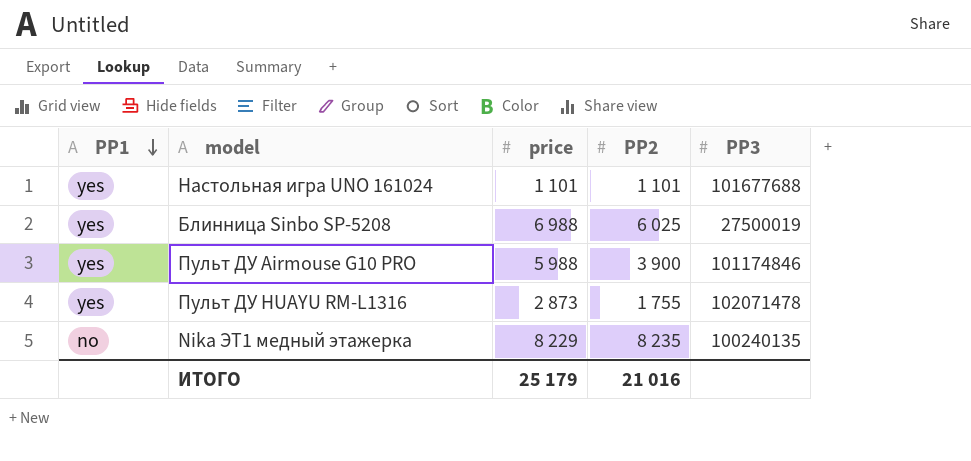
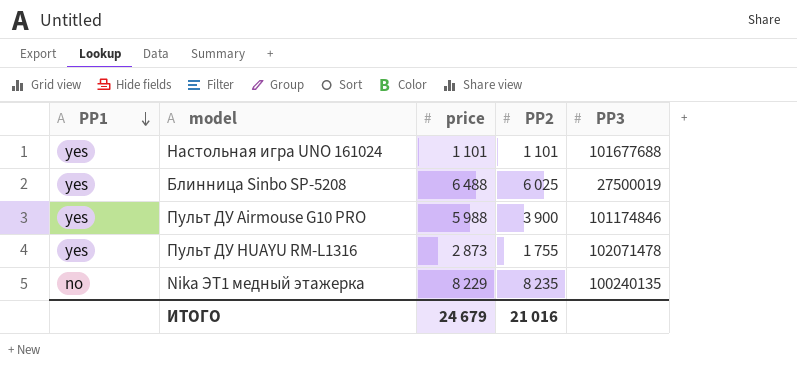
Блинница Sinbo SP-5208 | price: 6 988 -> 6 488
ИТОГО | price: 25 179 -> 24 679

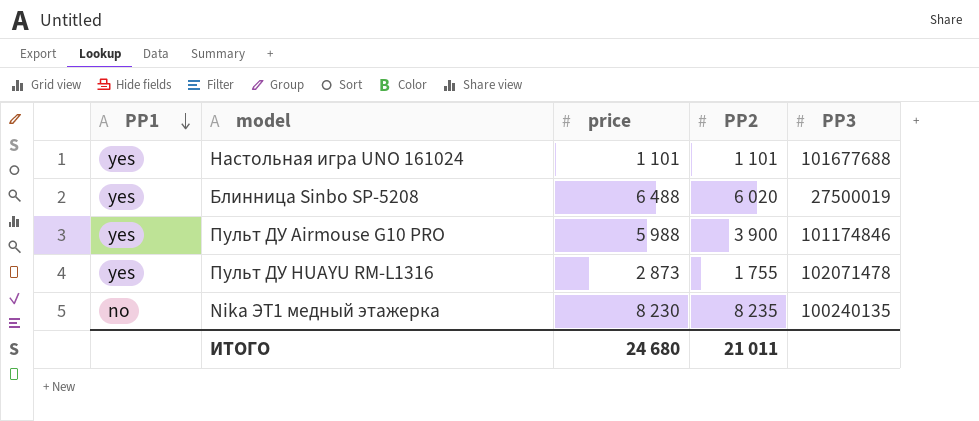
Блинница Sinbo SP-5208 | PP2: 6 025 -> 6 020
Nika ЭТ1 медный этажерка | price: 8 229 -> 8 230
ИТОГО | price: 24 679 -> 24 680
ИТОГО | PP2: 21 016 -> 21 011

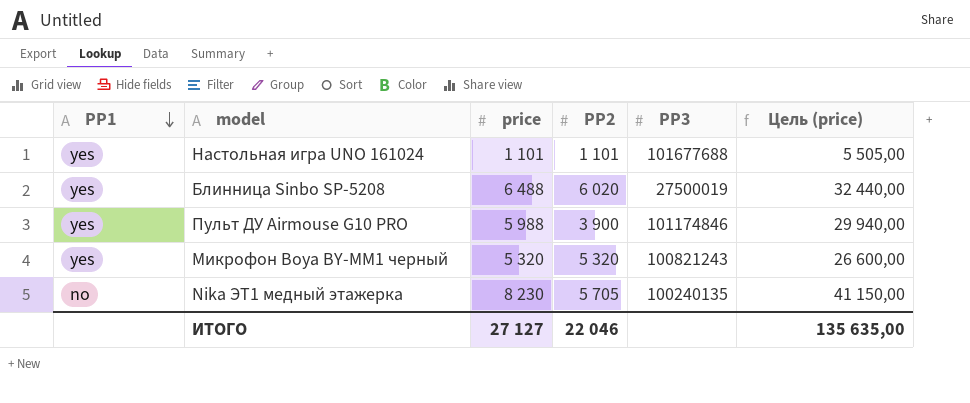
column Цель (price) | formula: none -> [price] * 5
row Пульт ДУ HUAYU RM-L1316: yes | 2 873 | 1 755 | 102071478 -> none
row Микрофон Boya BY-MM1 черный: none -> yes | 5 320 | 5 320 | 100821243 | 26 600,00
Nika ЭТ1 медный этажерка | PP2: 8 235 -> 5 705
ИТОГО | price: 24 680 -> 27 127
ИТОГО | PP2: 21 011 -> 22 046

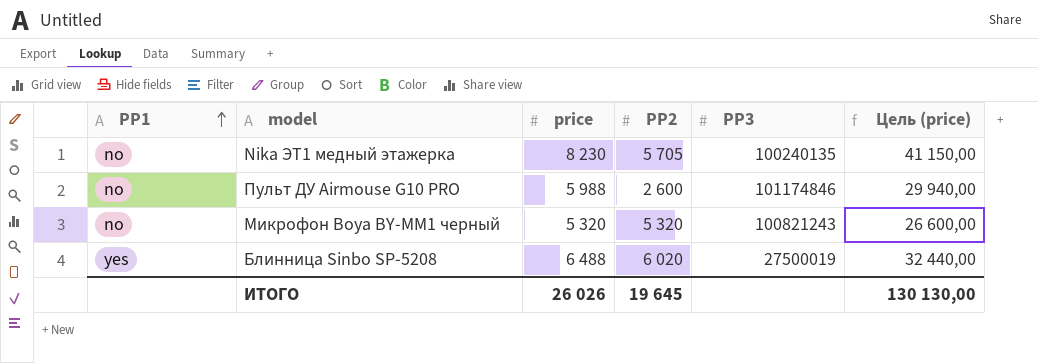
row order: PP1 descending -> PP1 ascending
row Настольная игра UNO 161024: yes | 1 101 | 1 101 | 101677688 | 5 505,00 -> none
Пульт ДУ Airmouse G10 PRO | PP1: yes -> no
Пульт ДУ Airmouse G10 PRO | PP2: 3 900 -> 2 600
Микрофон Boya BY-MM1 черный | PP1: yes -> no
ИТОГО | price: 27 127 -> 26 026
ИТОГО | PP2: 22 046 -> 19 645
ИТОГО | Цель (price): 135 635,00 -> 130 130,00

